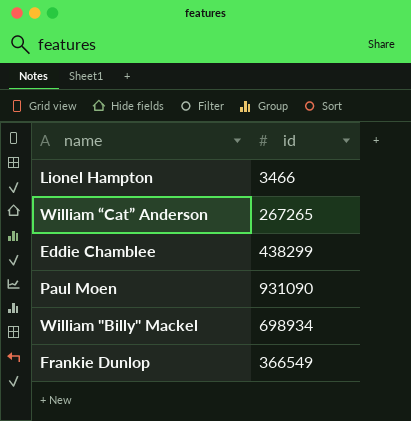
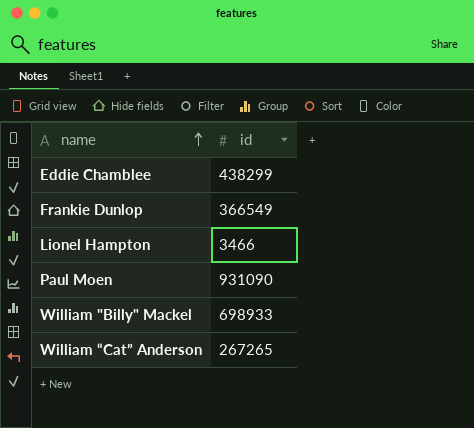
row order: none -> name ascending
William "Billy" Mackel | id: 698934 -> 698933

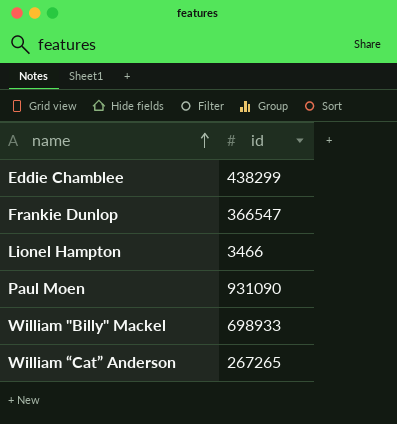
Frankie Dunlop | id: 366549 -> 366547

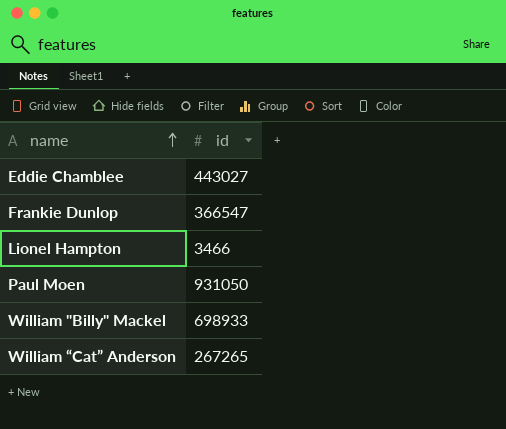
Eddie Chamblee | id: 438299 -> 443027
Paul Moen | id: 931090 -> 931050

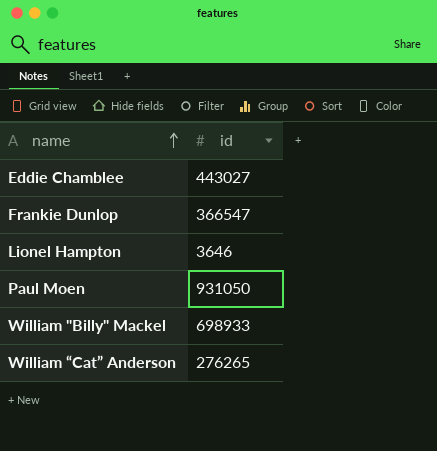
Lionel Hampton | id: 3466 -> 3646
William “Cat” Anderson | id: 267265 -> 276265

